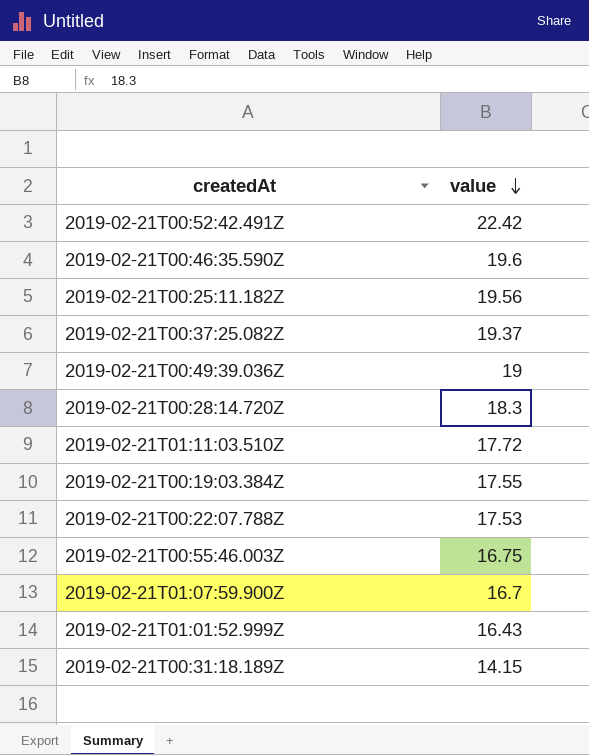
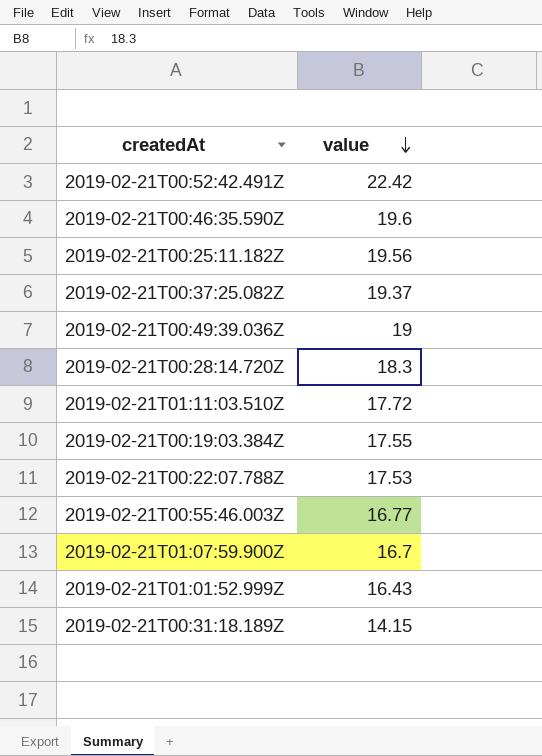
2019-02-21T00:55:46.003Z | value: 16.75 -> 16.77

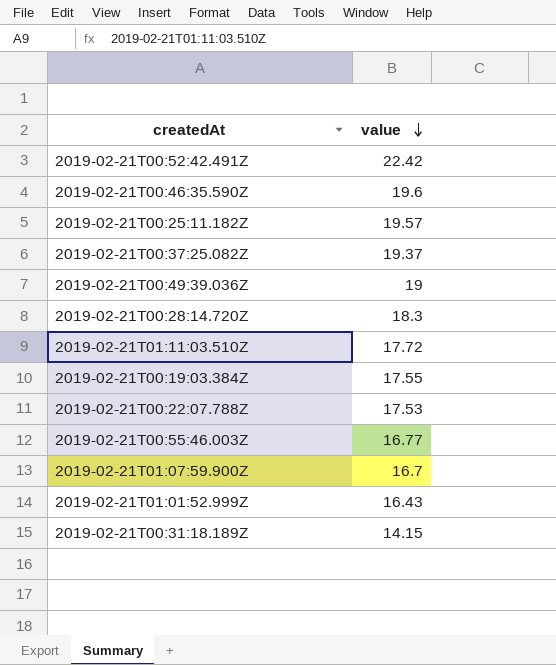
2019-02-21T00:25:11.182Z | value: 19.56 -> 19.57

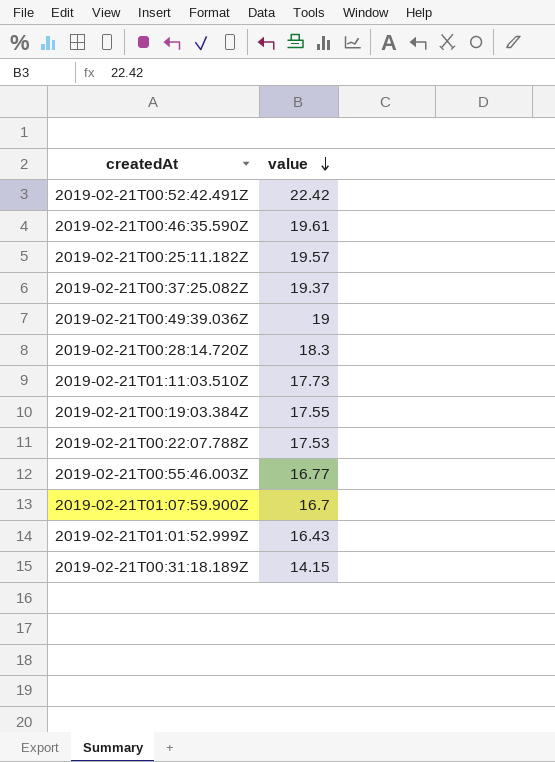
2019-02-21T00:46:35.590Z | value: 19.6 -> 19.61
2019-02-21T01:11:03.510Z | value: 17.72 -> 17.73

